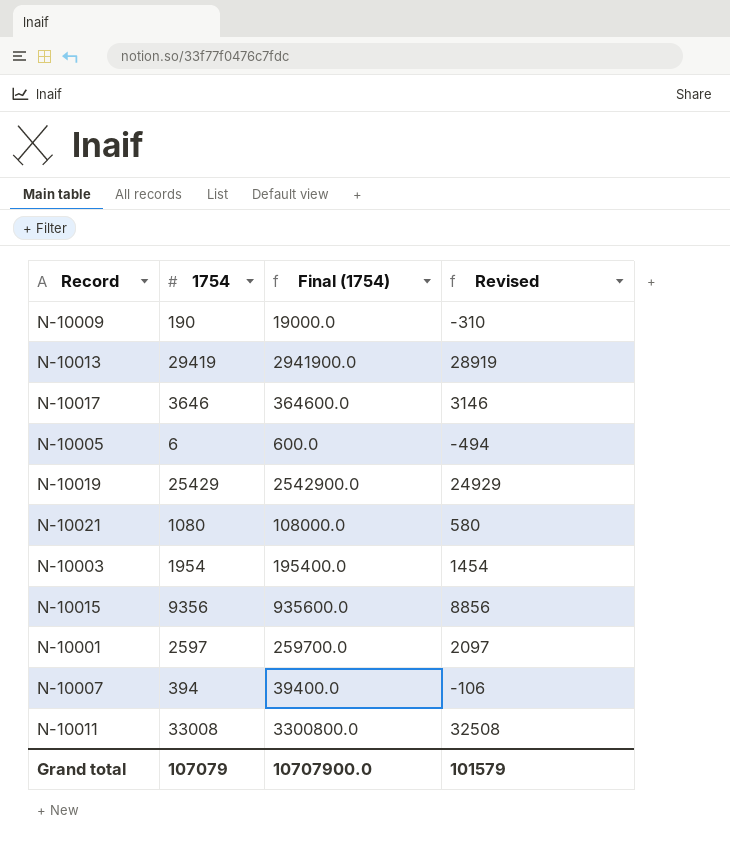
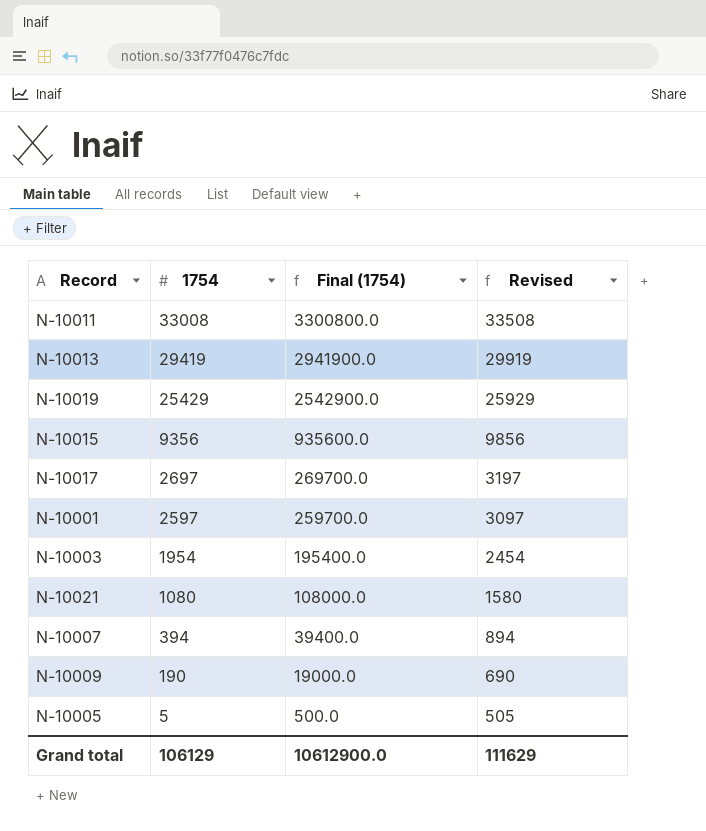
row order: none -> 1754 descending
column Revised | formula: [1754] - 500 -> [1754] + 500
N-10017 | 1754: 3646 -> 2697
N-10017 | Final (1754): 364600.0 -> 269700.0
N-10005 | 1754: 6 -> 5
N-10005 | Final (1754): 600.0 -> 500.0
Grand total | 1754: 107079 -> 106129
Grand total | Final (1754): 10707900.0 -> 10612900.0
Grand total | Revised: 101579 -> 111629

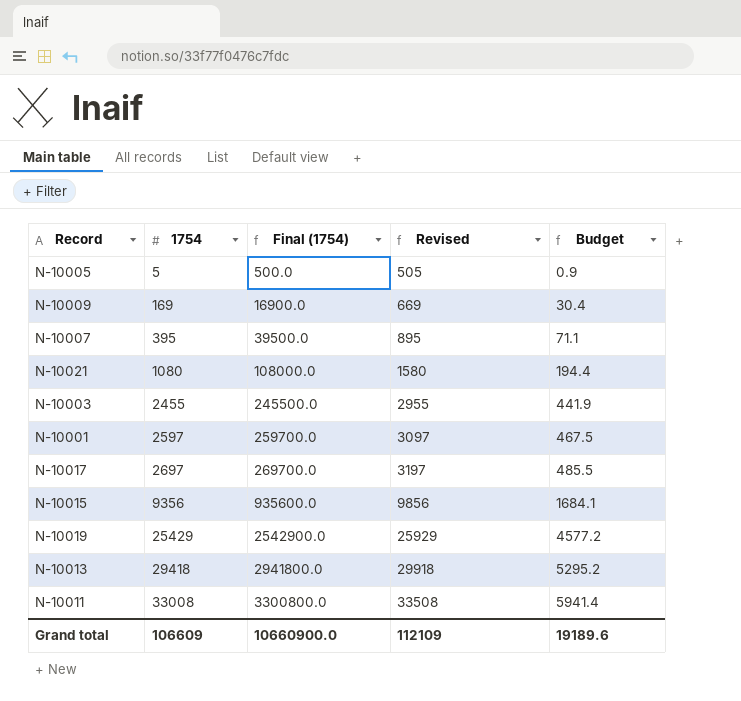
row order: 1754 descending -> 1754 ascending
column Budget | formula: none -> [1754] * 0.18
N-10009 | 1754: 190 -> 169
N-10009 | Final (1754): 19000.0 -> 16900.0
N-10009 | Revised: 690 -> 669
N-10007 | 1754: 394 -> 395
N-10007 | Final (1754): 39400.0 -> 39500.0
N-10007 | Revised: 894 -> 895
N-10003 | 1754: 1954 -> 2455
N-10003 | Final (1754): 195400.0 -> 245500.0
N-10003 | Revised: 2454 -> 2955
N-10013 | 1754: 29419 -> 29418
N-10013 | Final (1754): 2941900.0 -> 2941800.0
N-10013 | Revised: 29919 -> 29918
Grand total | 1754: 106129 -> 106609
Grand total | Final (1754): 10612900.0 -> 10660900.0
Grand total | Revised: 111629 -> 112109

